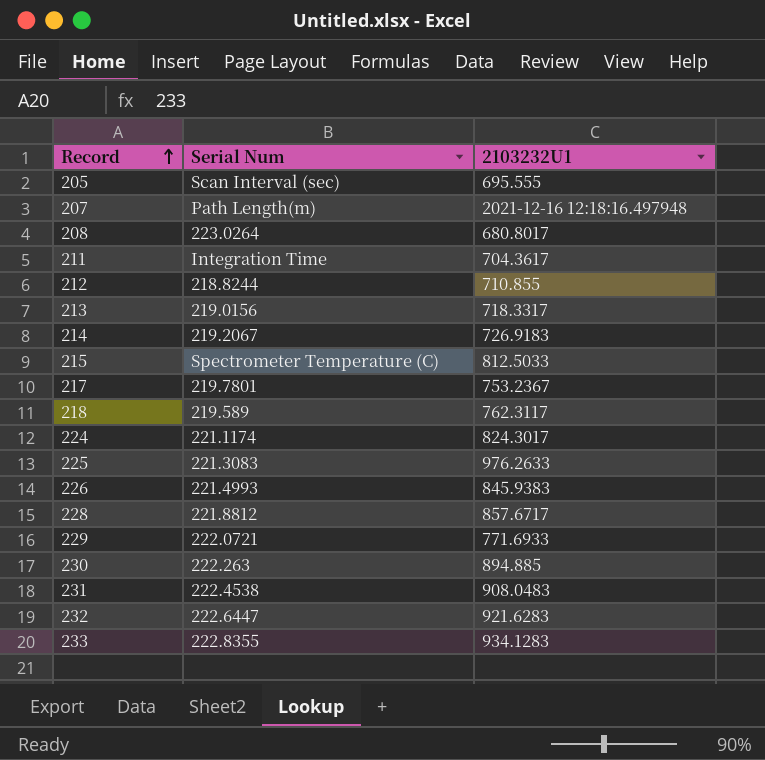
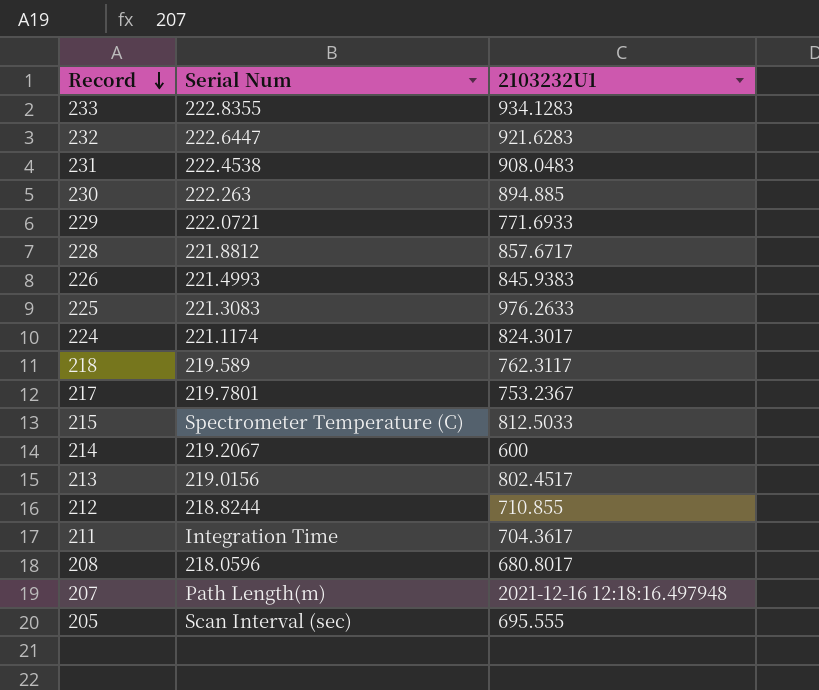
row order: Record ascending -> Record descending
214 | 2103232U1: 726.9183 -> 600
213 | 2103232U1: 718.3317 -> 802.4517
208 | Serial Num: 223.0264 -> 218.0596

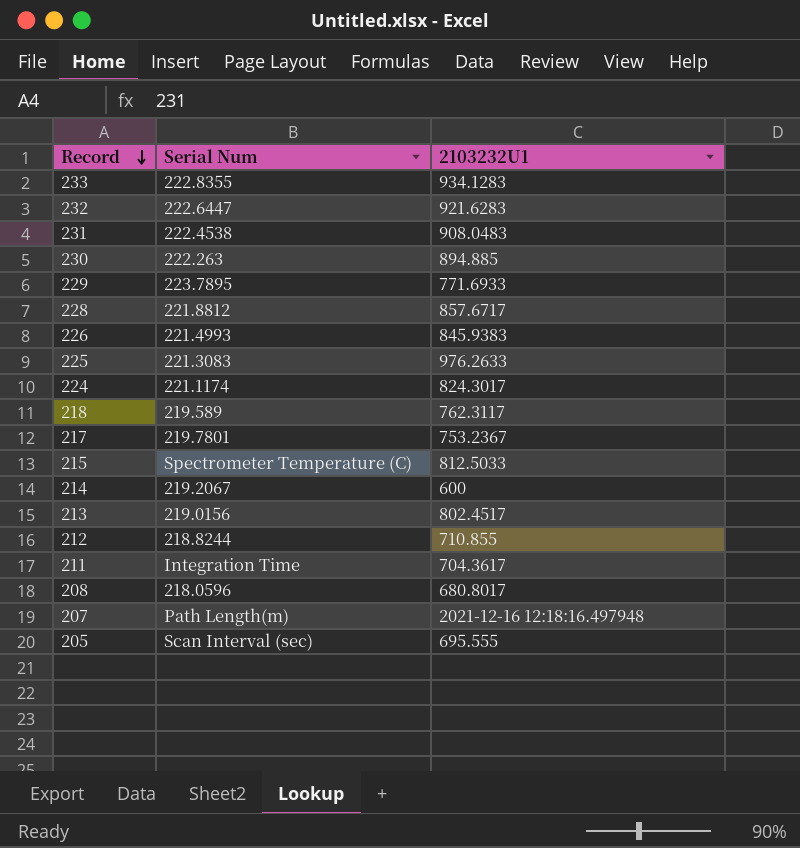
229 | Serial Num: 222.0721 -> 223.7895

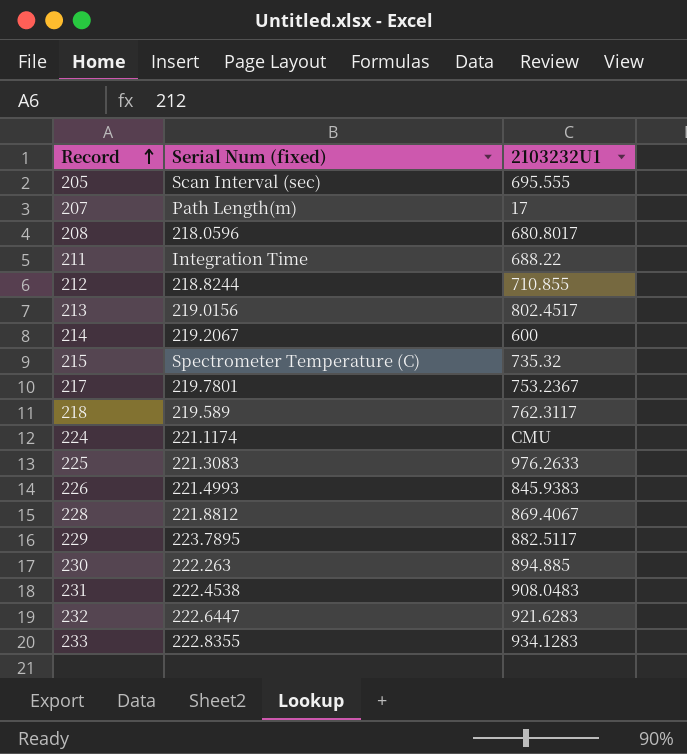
row order: Record descending -> Record ascending
column name: Serial Num -> Serial Num (fixed)
207 | 2103232U1: 2021-12-16 12:18:16.497948 -> 17
211 | 2103232U1: 704.3617 -> 688.22
215 | 2103232U1: 812.5033 -> 735.32
224 | 2103232U1: 824.3017 -> CMU
228 | 2103232U1: 857.6717 -> 869.4067
229 | 2103232U1: 771.6933 -> 882.5117

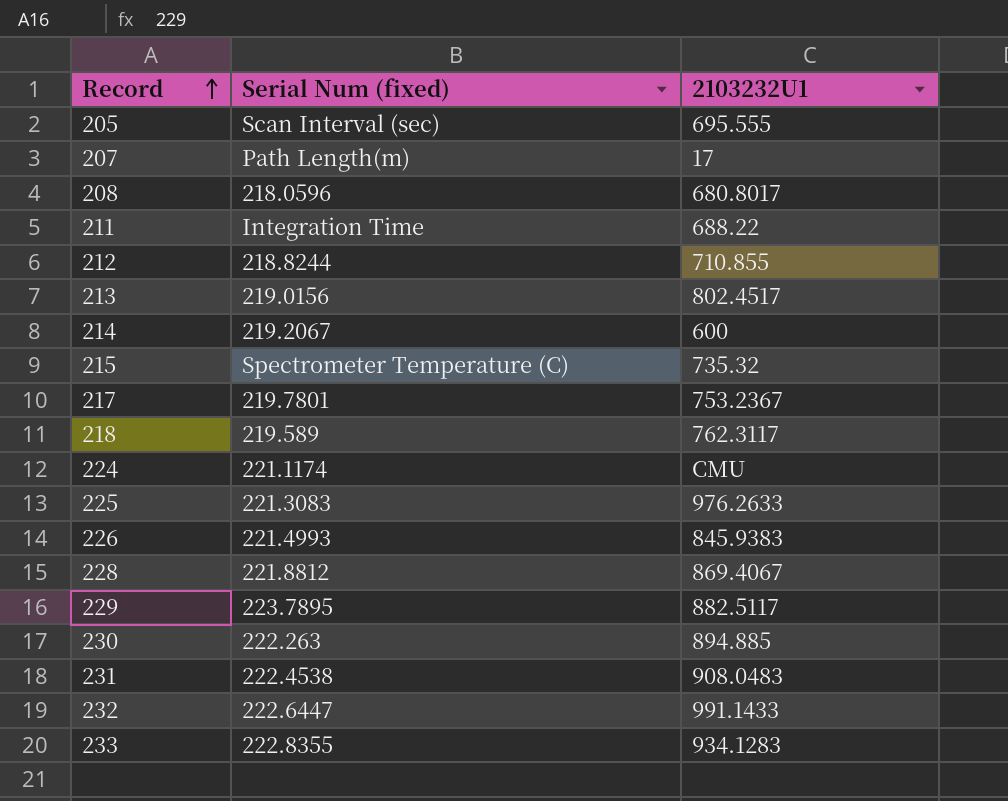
232 | 2103232U1: 921.6283 -> 991.1433

